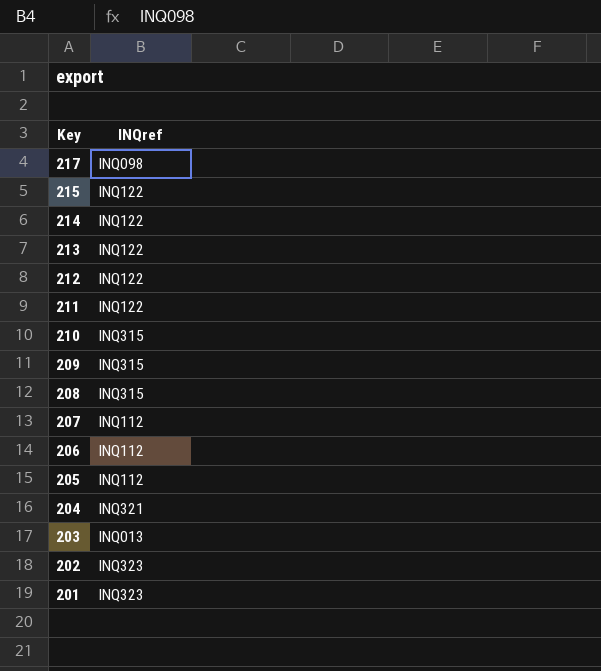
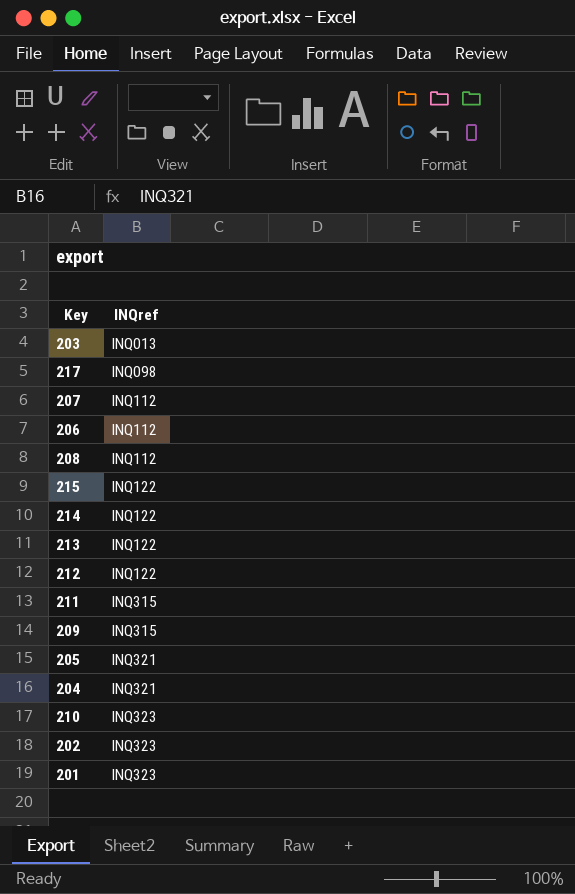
row order: Key descending -> INQref ascending
208 | INQref: INQ315 -> INQ112
211 | INQref: INQ122 -> INQ315
205 | INQref: INQ112 -> INQ321
210 | INQref: INQ315 -> INQ323

